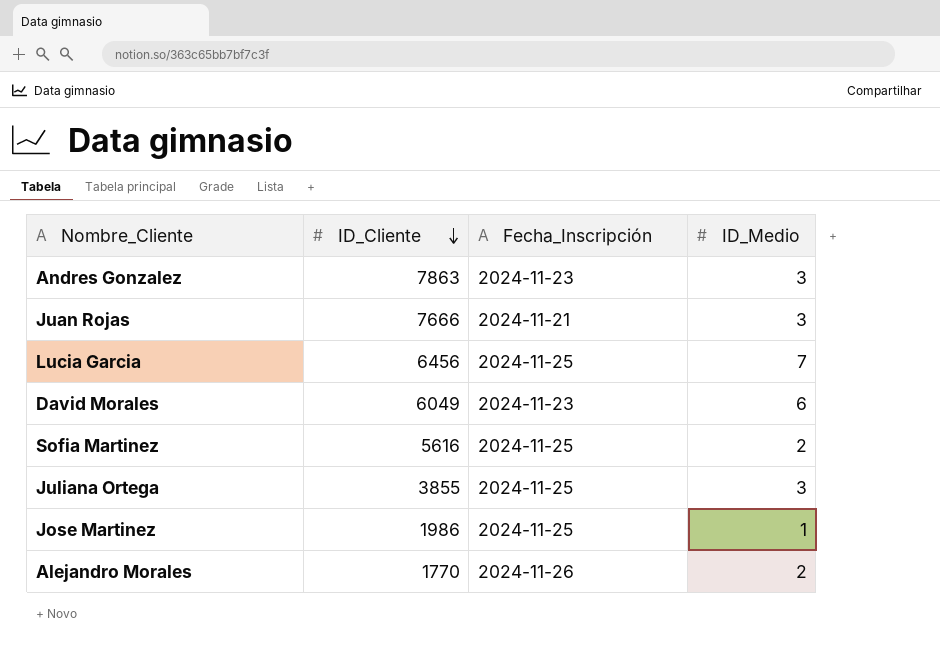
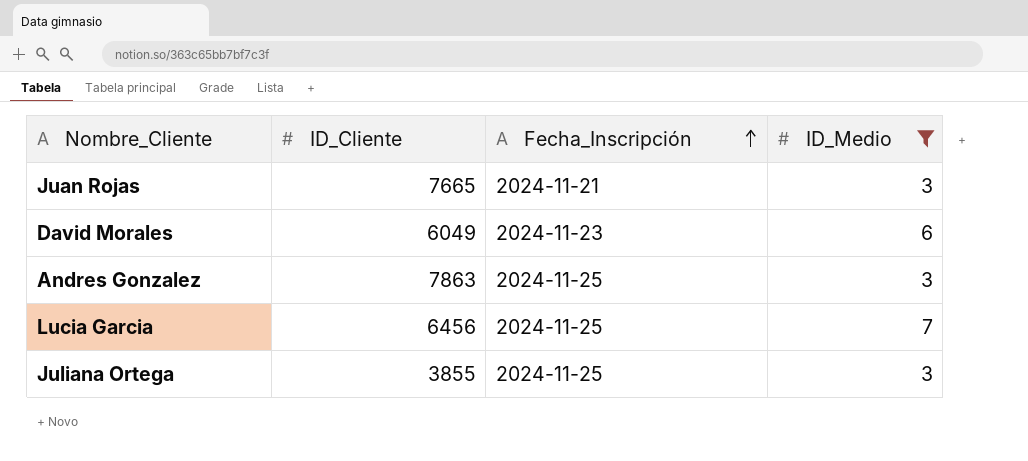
filter: none -> ID_Medio >= 3
row order: ID_Cliente descending -> Fecha_Inscripción ascending
Juan Rojas | ID_Cliente: 7666 -> 7665
Andres Gonzalez | Fecha_Inscripción: 2024-11-23 -> 2024-11-25

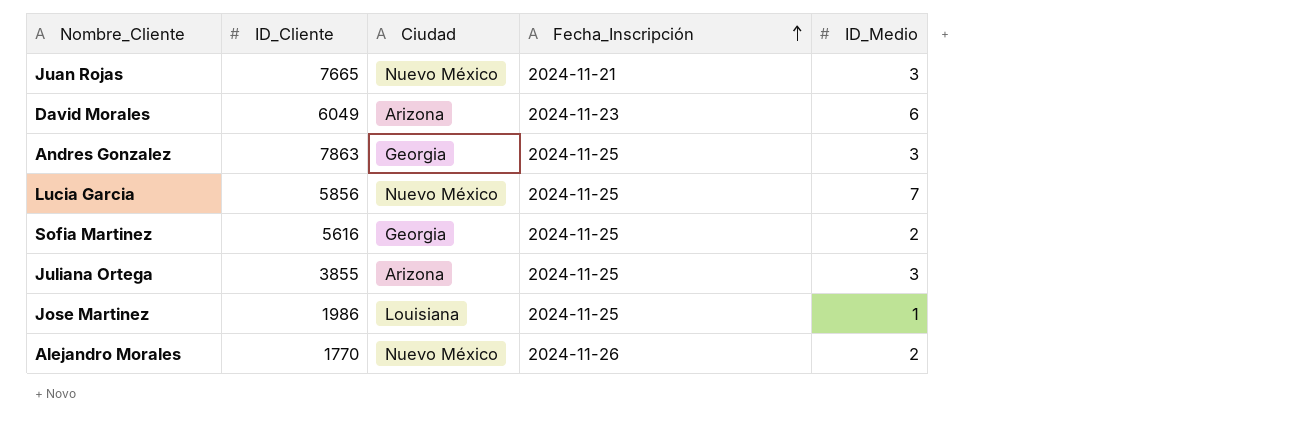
filter: ID_Medio >= 3 -> none
column Ciudad | position: none -> 3
Lucia Garcia | ID_Cliente: 6456 -> 5856

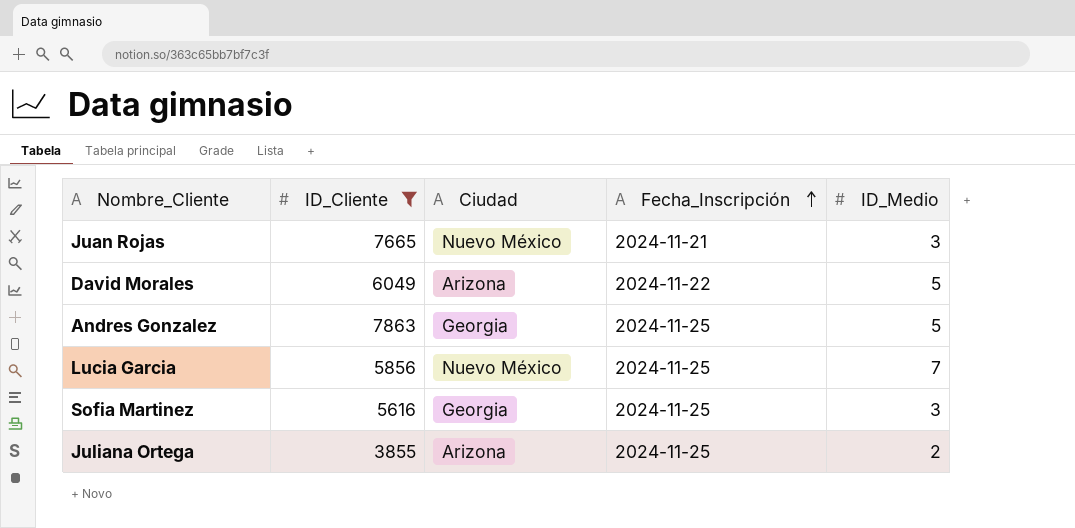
filter: none -> ID_Cliente >= 3855
David Morales | Fecha_Inscripción: 2024-11-23 -> 2024-11-22
David Morales | ID_Medio: 6 -> 5
Andres Gonzalez | ID_Medio: 3 -> 5
Sofia Martinez | ID_Medio: 2 -> 3
Juliana Ortega | ID_Medio: 3 -> 2

